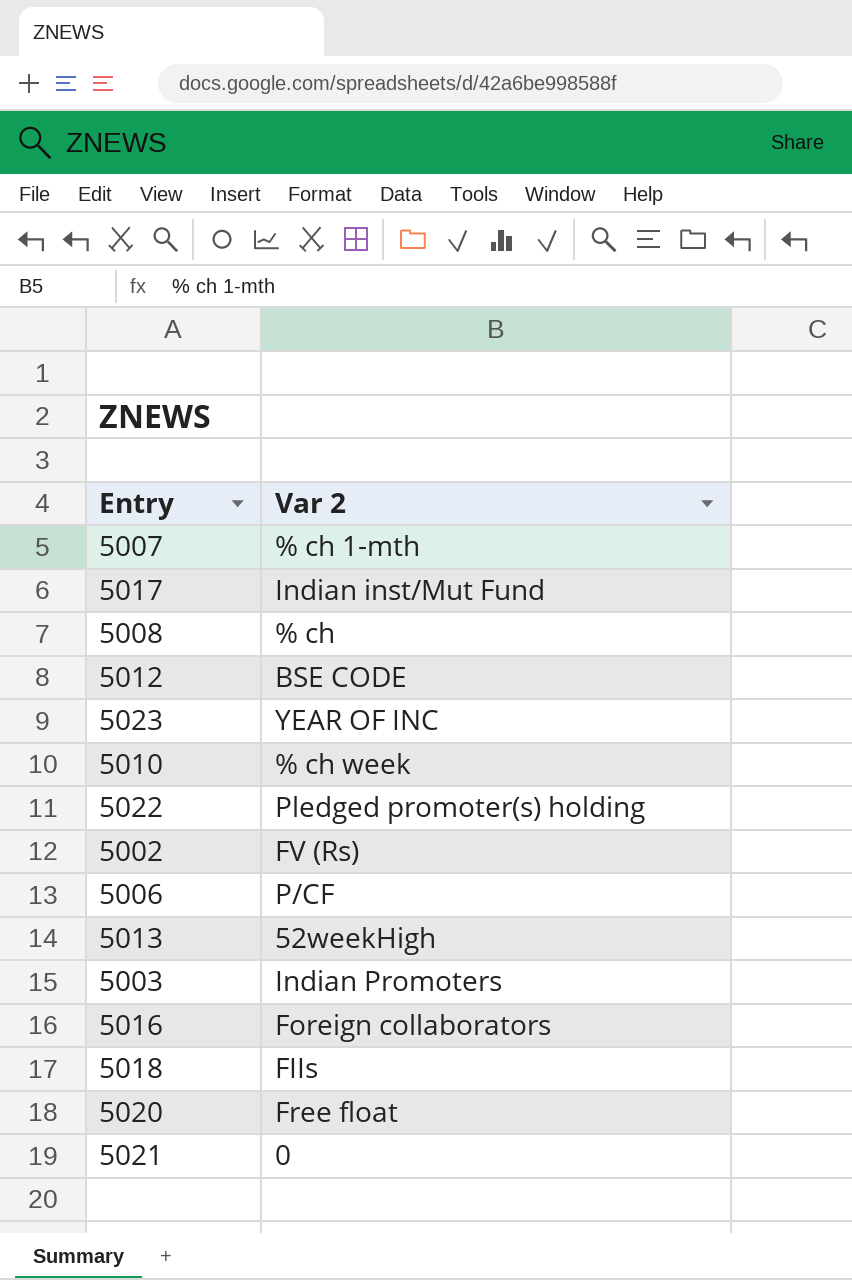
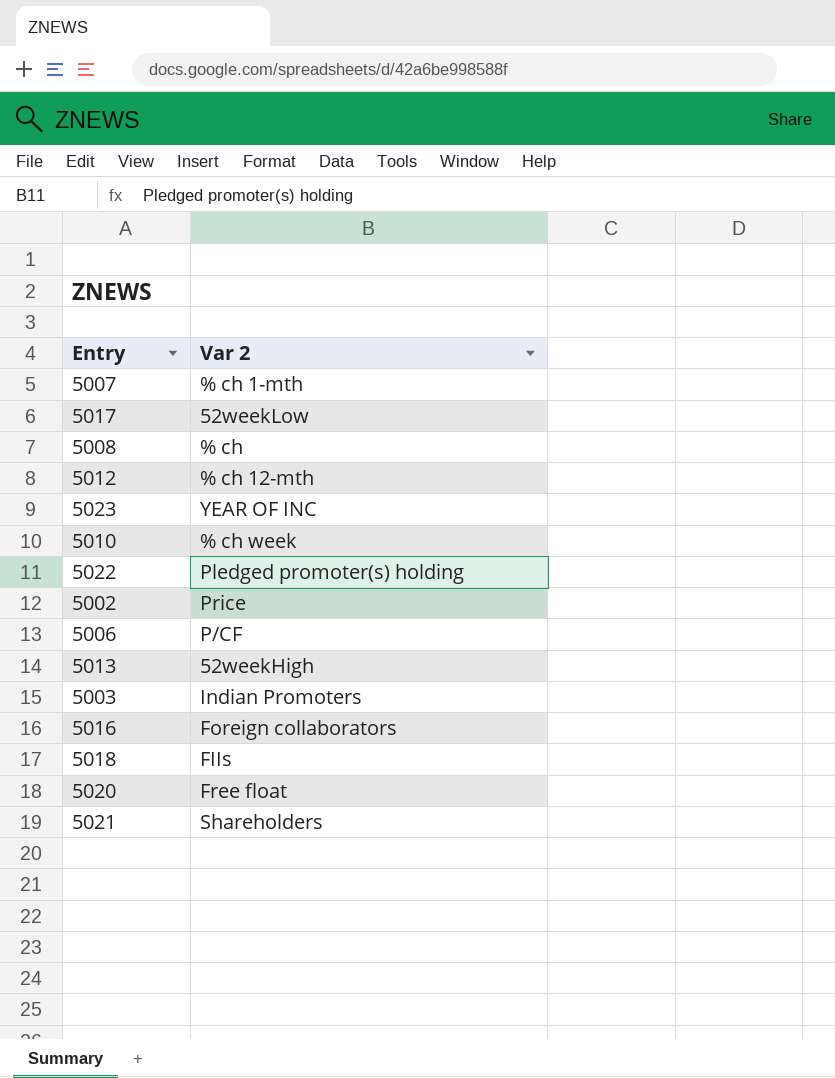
5017 | Var 2: Indian inst/Mut Fund -> 52weekLow
5012 | Var 2: BSE CODE -> % ch 12-mth
5002 | Var 2: FV (Rs) -> Price
5021 | Var 2: 0 -> Shareholders

